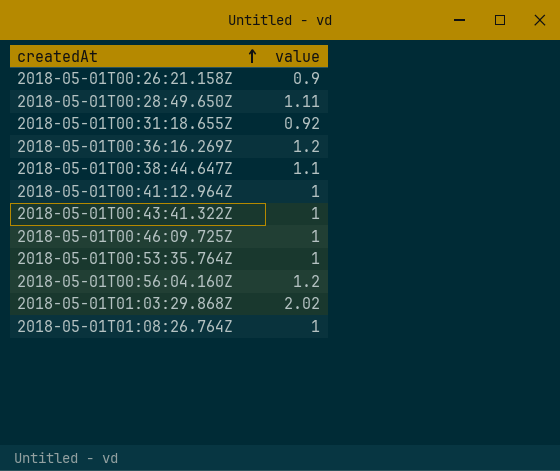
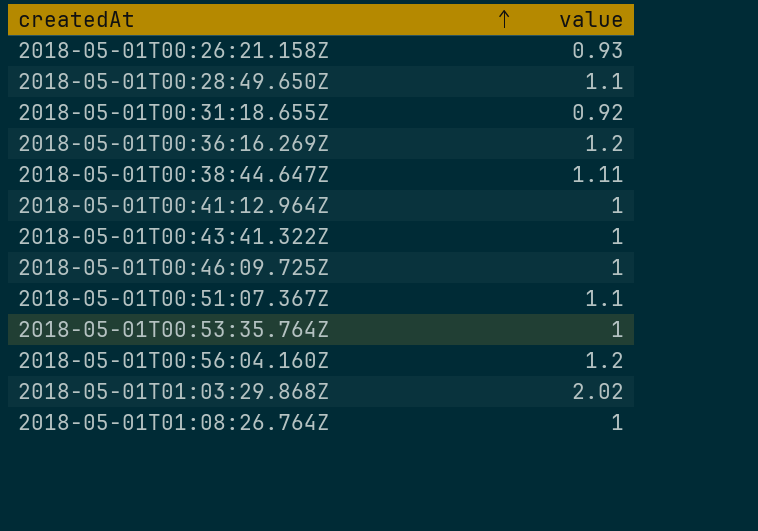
2018-05-01T00:26:21.158Z | value: 0.9 -> 0.93
2018-05-01T00:28:49.650Z | value: 1.11 -> 1.1
2018-05-01T00:38:44.647Z | value: 1.1 -> 1.11
row 2018-05-01T00:51:07.367Z: none -> 1.1

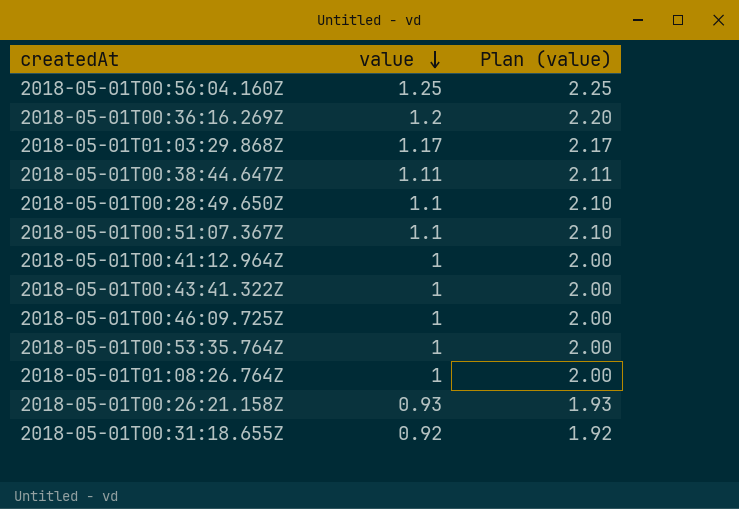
row order: createdAt ascending -> value descending
column Plan (value) | formula: none -> [value] + 1
2018-05-01T00:56:04.160Z | value: 1.2 -> 1.25
2018-05-01T01:03:29.868Z | value: 2.02 -> 1.17

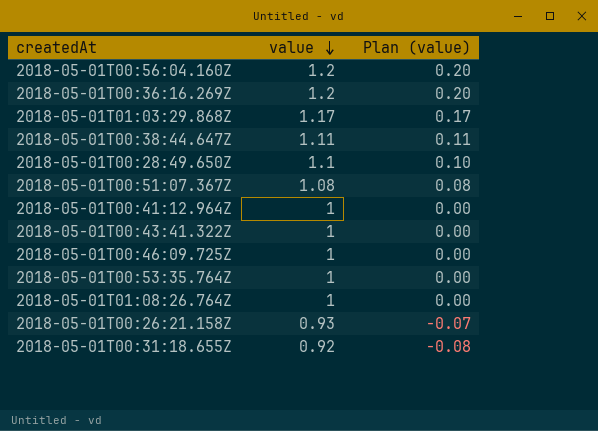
column Plan (value) | formula: [value] + 1 -> [value] - 1
2018-05-01T00:56:04.160Z | value: 1.25 -> 1.2
2018-05-01T00:51:07.367Z | value: 1.1 -> 1.08

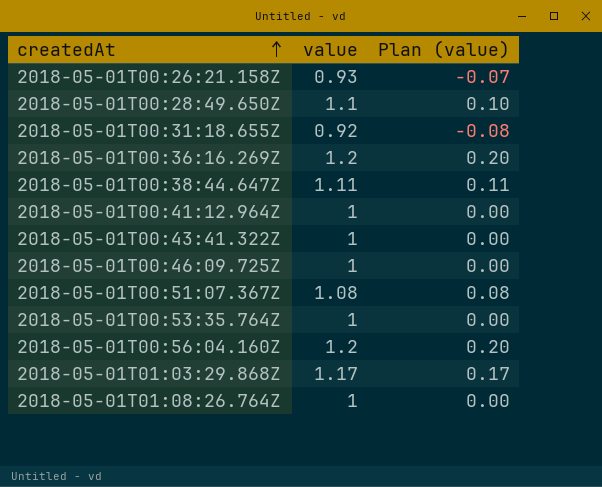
row order: value descending -> createdAt ascending

